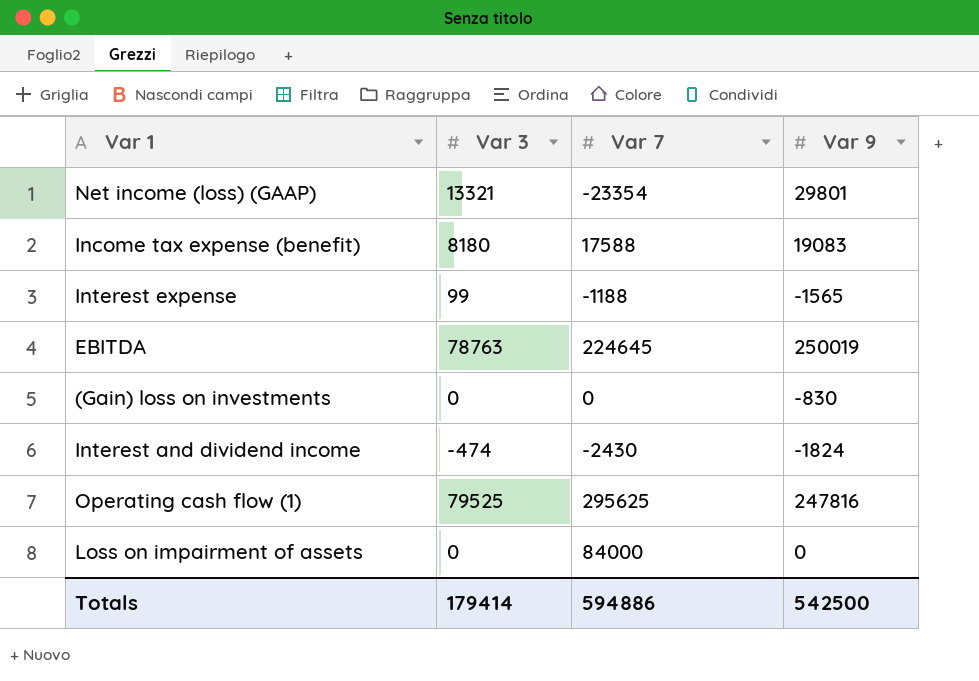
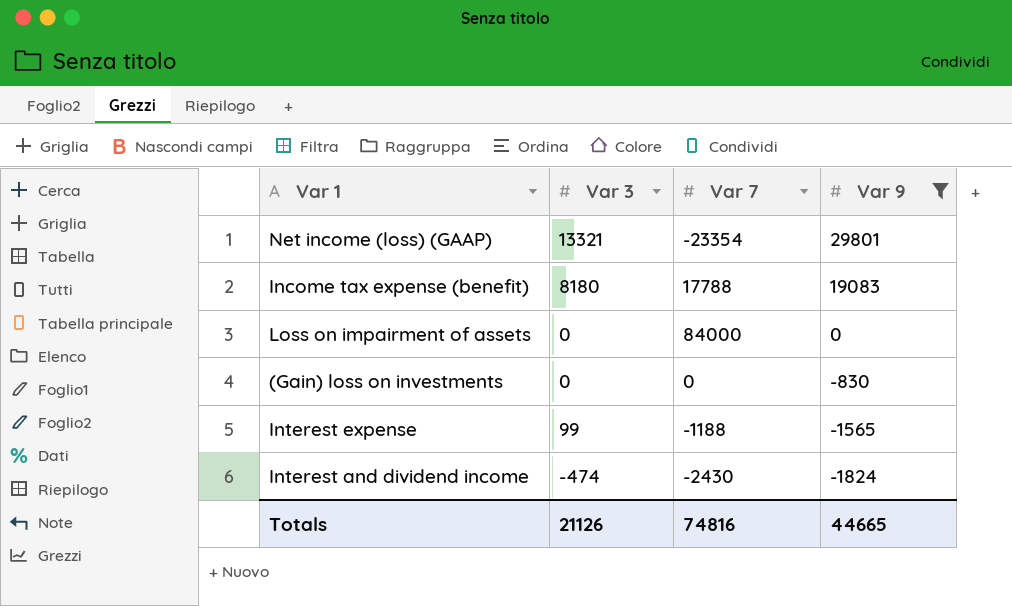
filter: none -> Var 9 <= 29801
row order: none -> Var 9 descending
Income tax expense (benefit) | Var 7: 17588 -> 17788
Totals | Var 3: 179414 -> 21126
Totals | Var 7: 594886 -> 74816
Totals | Var 9: 542500 -> 44665

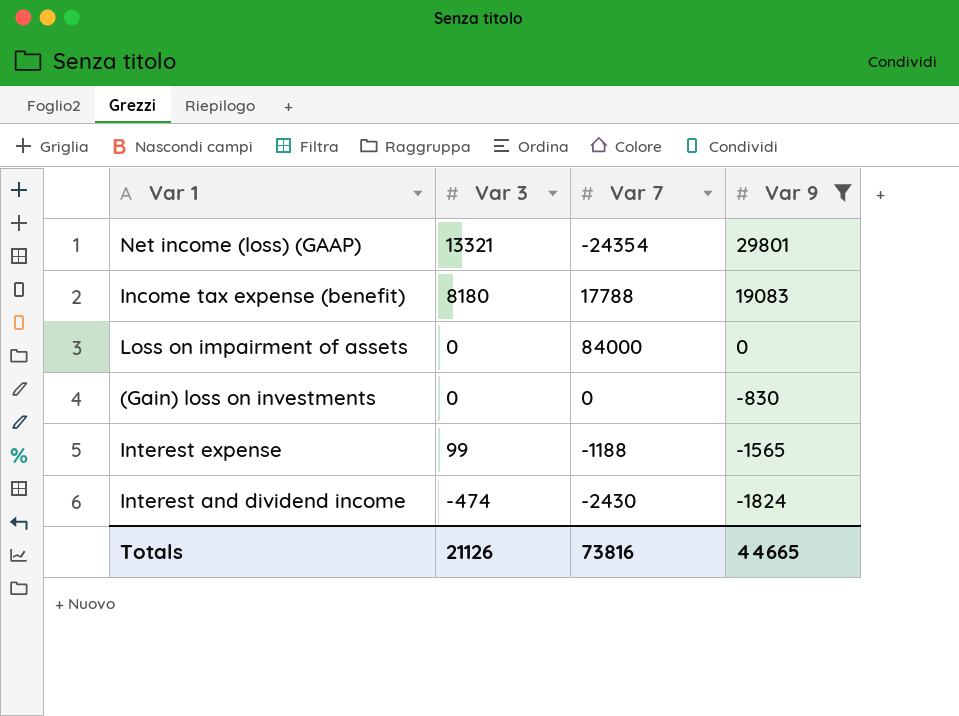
Net income (loss) (GAAP) | Var 7: -23354 -> -24354
Totals | Var 7: 74816 -> 73816

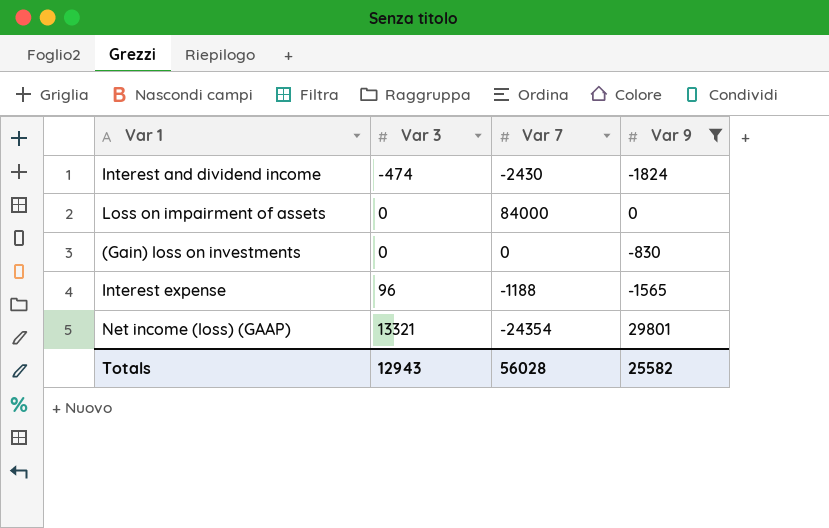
row order: Var 9 descending -> Var 3 ascending
row Income tax expense (benefit): 8180 | 17788 | 19083 -> none
Interest expense | Var 3: 99 -> 96
Totals | Var 3: 21126 -> 12943
Totals | Var 7: 73816 -> 56028
Totals | Var 9: 44665 -> 25582

